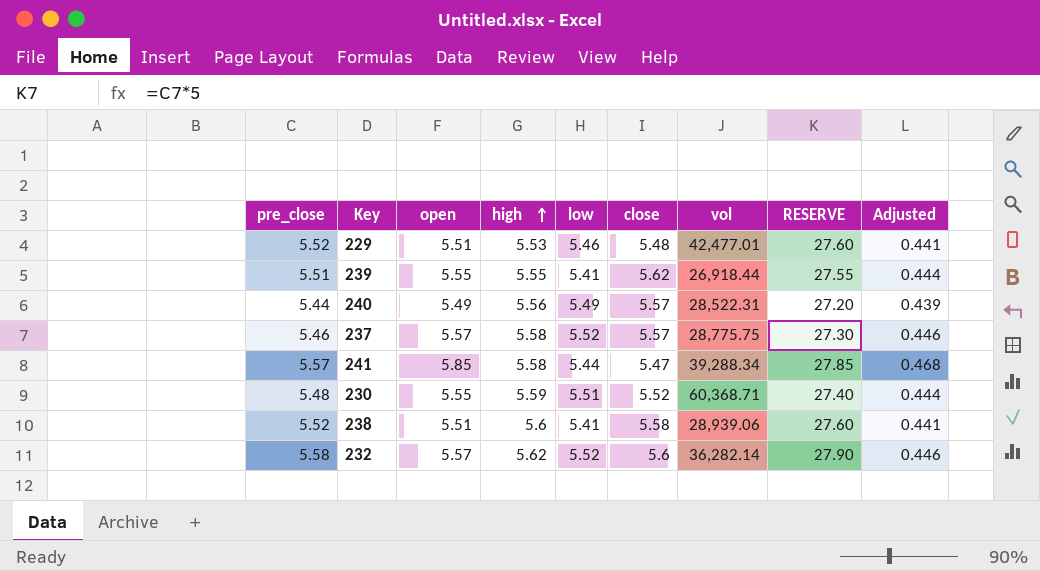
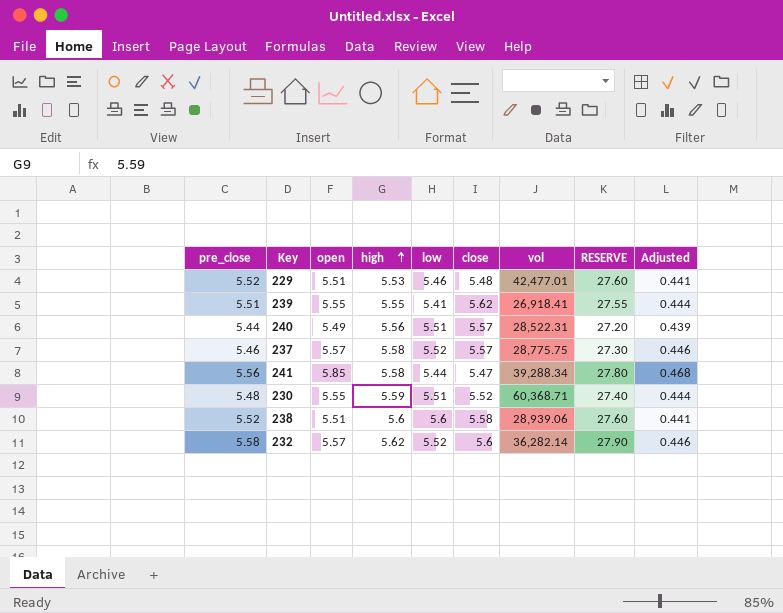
239 | vol: 26,918.44 -> 26,918.41
240 | low: 5.49 -> 5.51
241 | pre_close: 5.57 -> 5.56
241 | RESERVE: 27.85 -> 27.80
238 | low: 5.41 -> 5.6

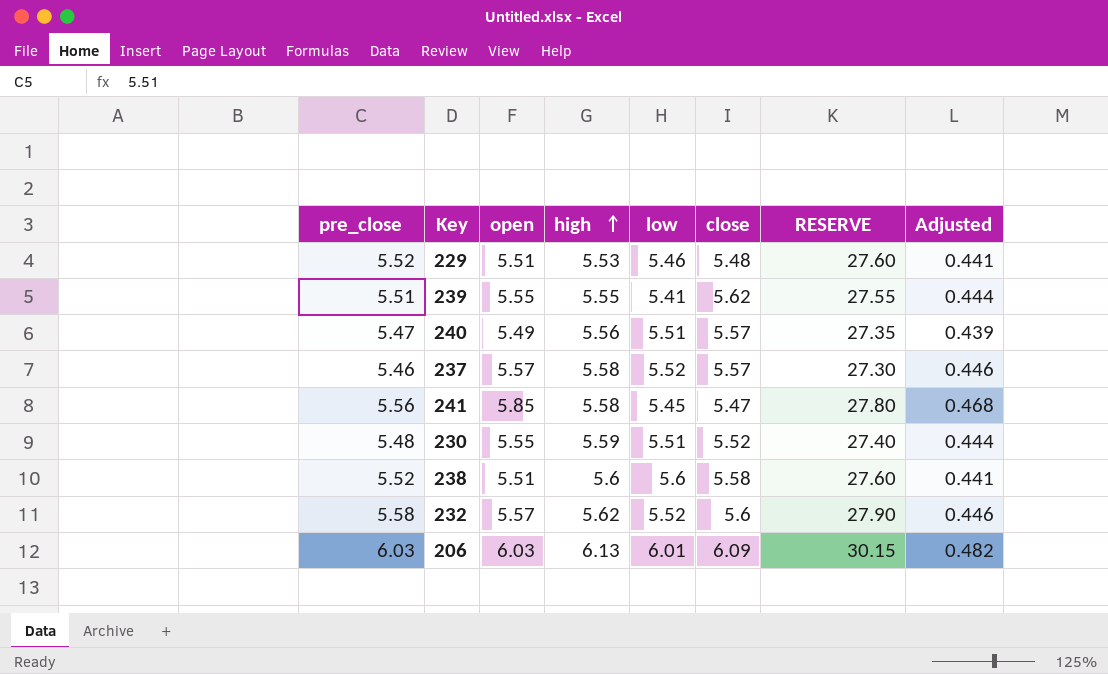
column vol | position: 7 -> none
240 | pre_close: 5.44 -> 5.47
240 | RESERVE: 27.20 -> 27.35
241 | low: 5.44 -> 5.45
row 206: none -> 6.03 | 6.03 | 6.13 | 6.01 | 6.09 | 30.15 | 0.482

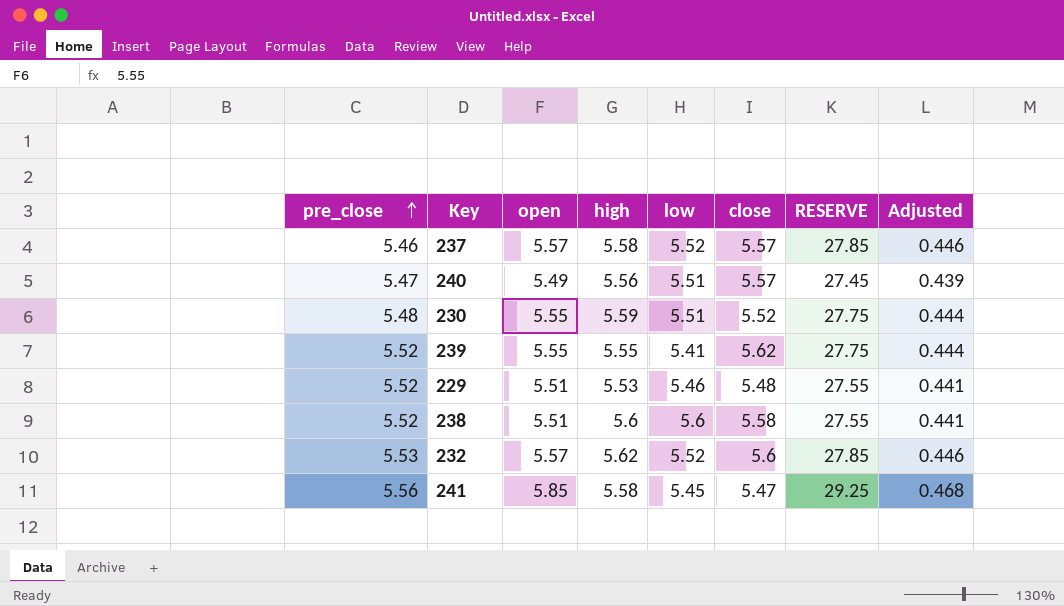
row order: high ascending -> pre_close ascending
column RESERVE | formula: [pre_close] * 5 -> [open] * 5
row 206: 6.03 | 6.03 | 6.13 | 6.01 | 6.09 | 30.15 | 0.482 -> none
239 | pre_close: 5.51 -> 5.52
232 | pre_close: 5.58 -> 5.53

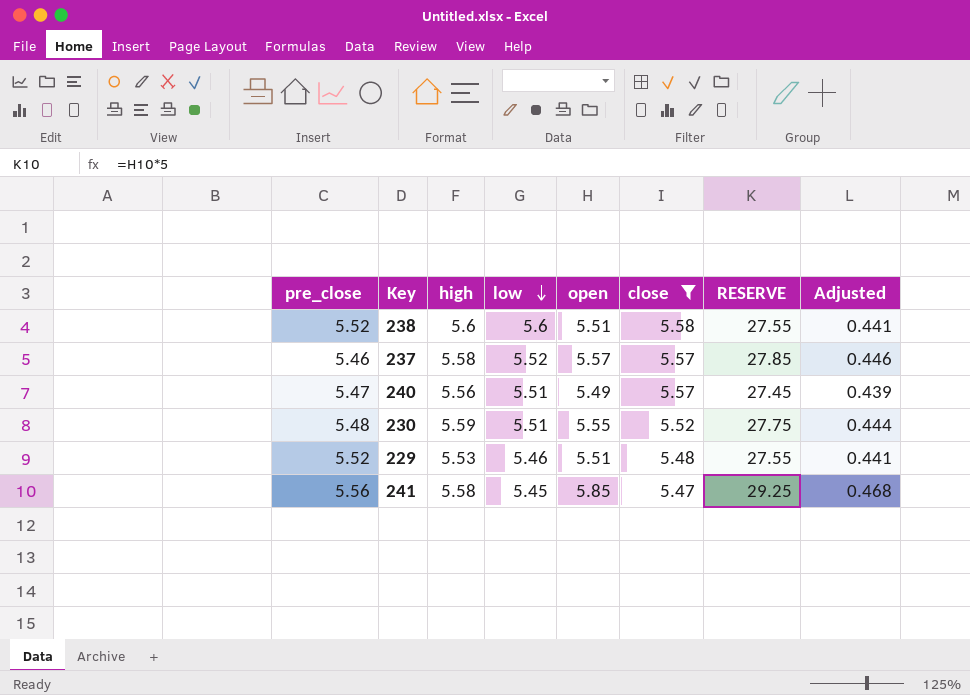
filter: none -> close <= 5.58
row order: pre_close ascending -> low descending
column open | position: 3 -> 5

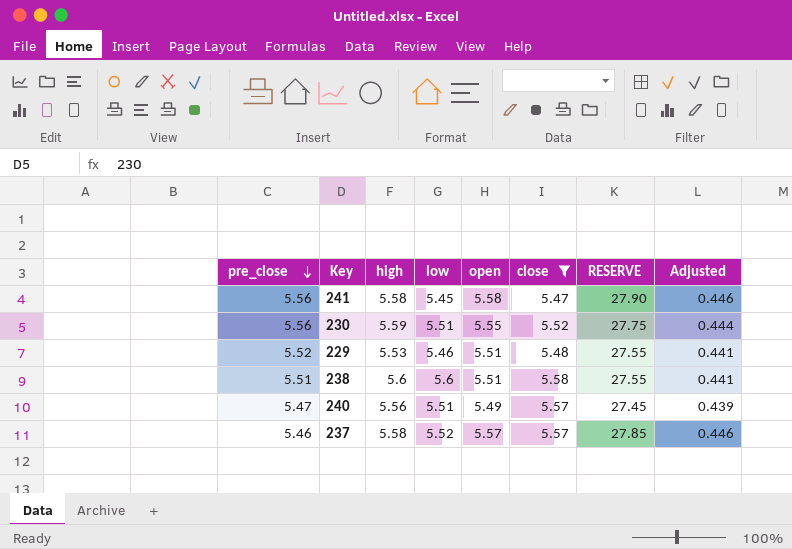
row order: low descending -> pre_close descending
241 | open: 5.85 -> 5.58
241 | RESERVE: 29.25 -> 27.90
241 | Adjusted: 0.468 -> 0.446
230 | pre_close: 5.48 -> 5.56
238 | pre_close: 5.52 -> 5.51

